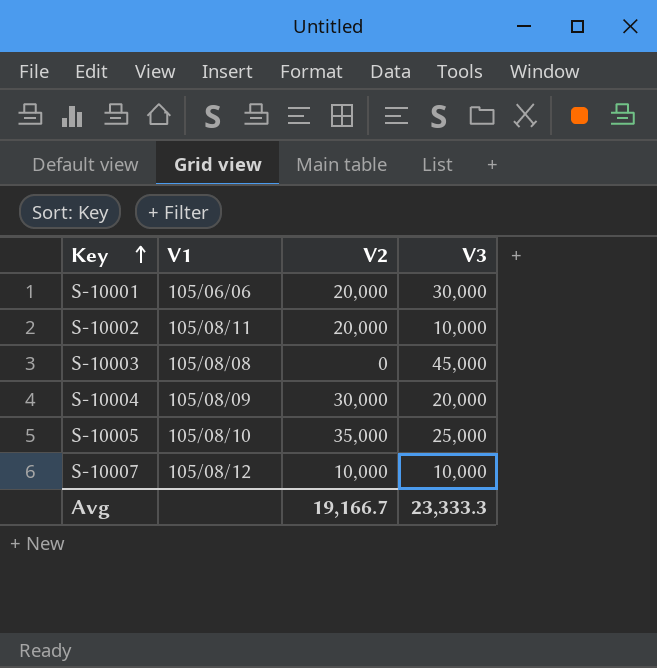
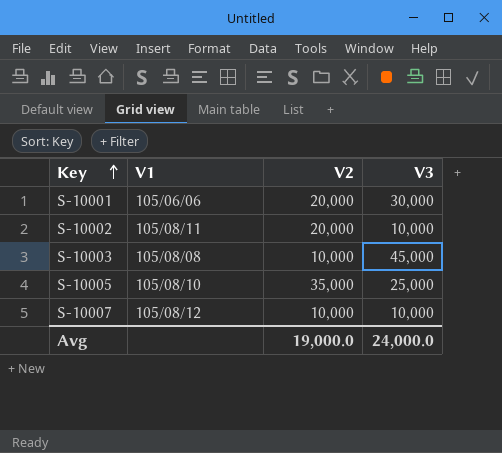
row S-10004: 105/08/09 | 30,000 | 20,000 -> none
S-10003 | V2: 0 -> 10,000
Avg | V2: 19,166.7 -> 19,000.0
Avg | V3: 23,333.3 -> 24,000.0

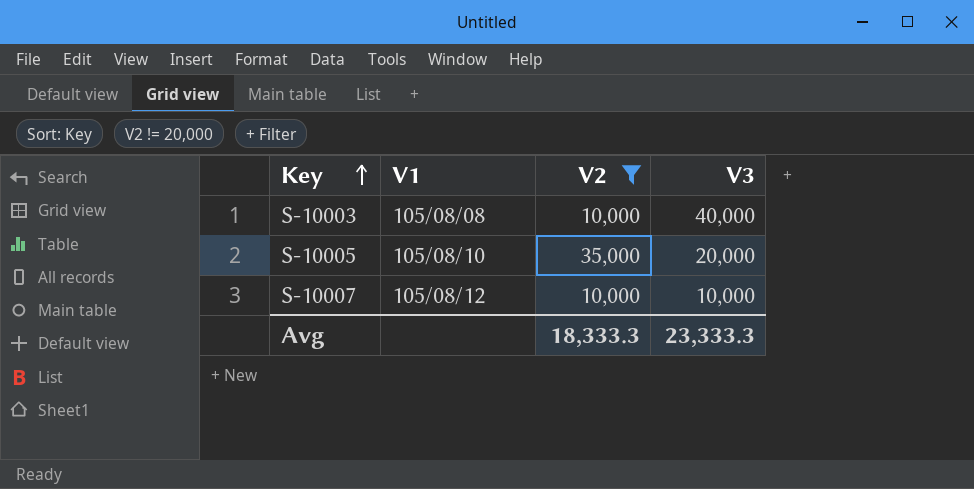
filter: none -> V2 != 20,000
S-10003 | V3: 45,000 -> 40,000
S-10005 | V3: 25,000 -> 20,000
Avg | V2: 19,000.0 -> 18,333.3
Avg | V3: 24,000.0 -> 23,333.3

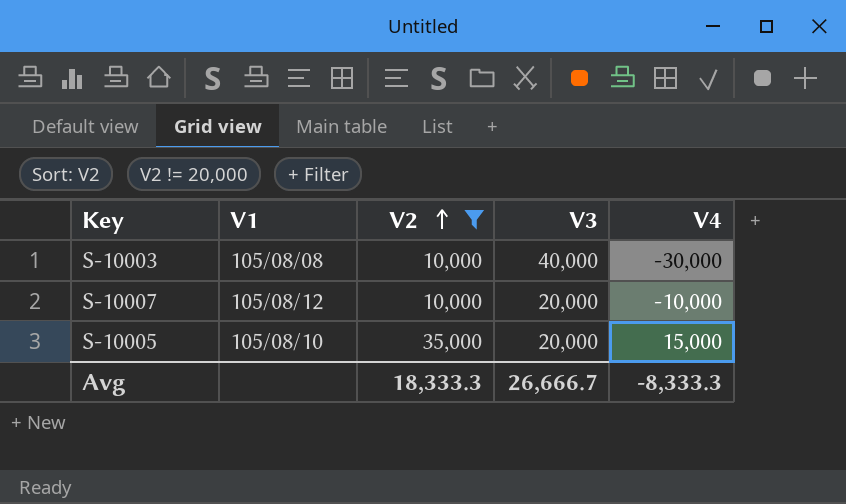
row order: Key ascending -> V2 ascending
column V4 | formula: none -> [V2] - [V3]
S-10007 | V3: 10,000 -> 20,000
Avg | V3: 23,333.3 -> 26,666.7

